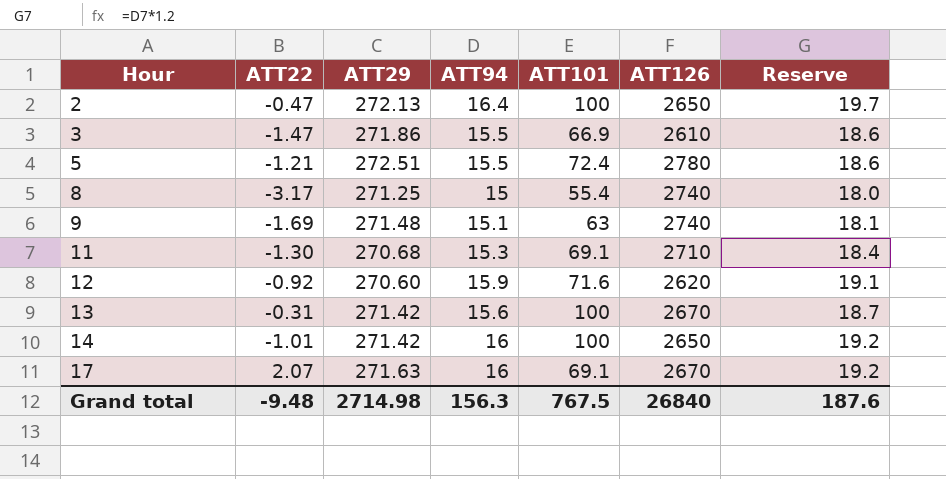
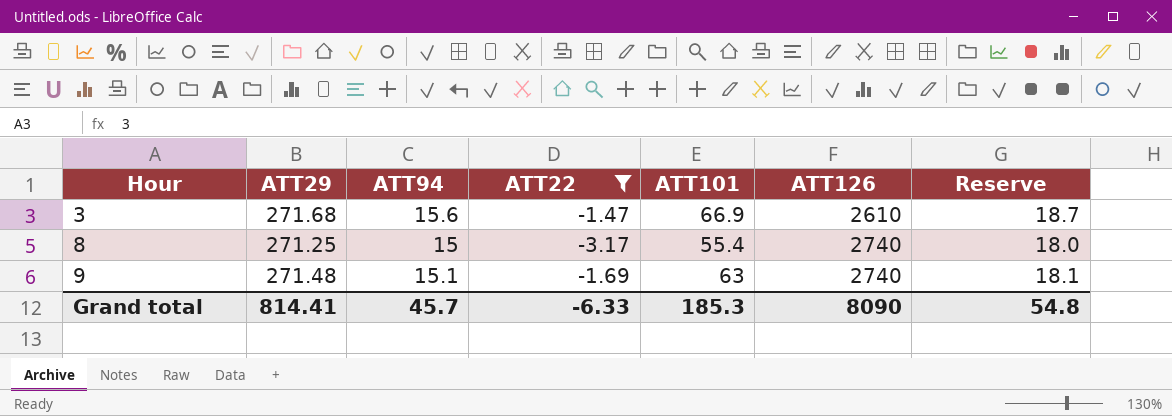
filter: none -> ATT22 <= -1.47
column ATT22 | position: 2 -> 4
3 | ATT29: 271.86 -> 271.68
3 | ATT94: 15.5 -> 15.6
3 | Reserve: 18.6 -> 18.7
Grand total | ATT29: 2714.98 -> 814.41
Grand total | ATT94: 156.3 -> 45.7
Grand total | ATT22: -9.48 -> -6.33
Grand total | ATT101: 767.5 -> 185.3
Grand total | ATT126: 26840 -> 8090
Grand total | Reserve: 187.6 -> 54.8

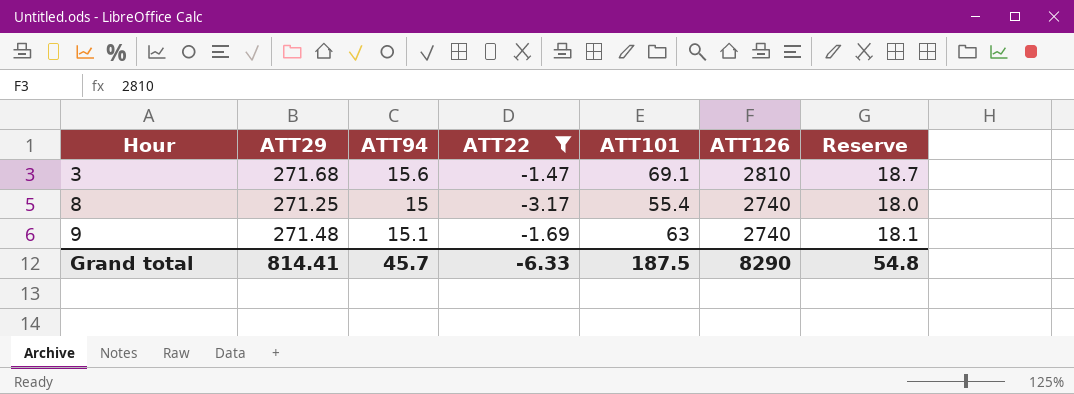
3 | ATT101: 66.9 -> 69.1
3 | ATT126: 2610 -> 2810
Grand total | ATT101: 185.3 -> 187.5
Grand total | ATT126: 8090 -> 8290

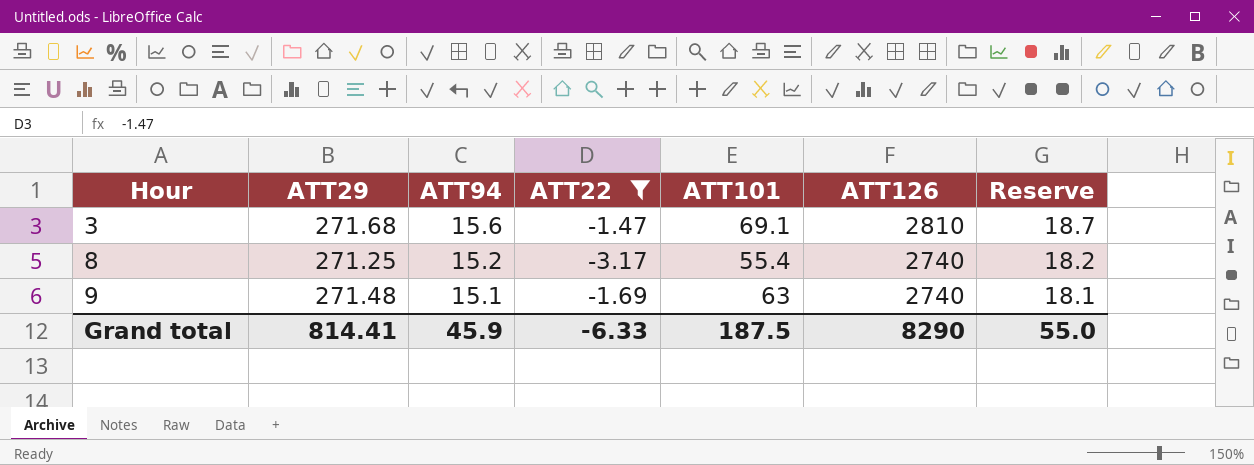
8 | ATT94: 15 -> 15.2
8 | Reserve: 18.0 -> 18.2
Grand total | ATT94: 45.7 -> 45.9
Grand total | Reserve: 54.8 -> 55.0

